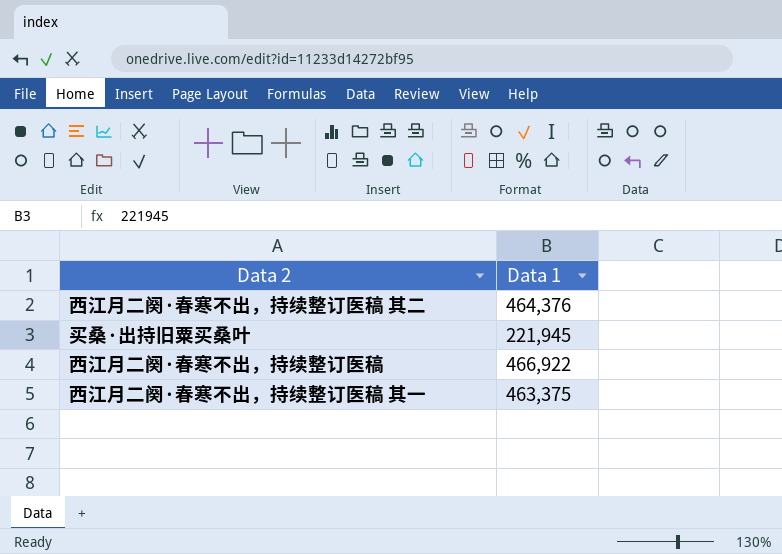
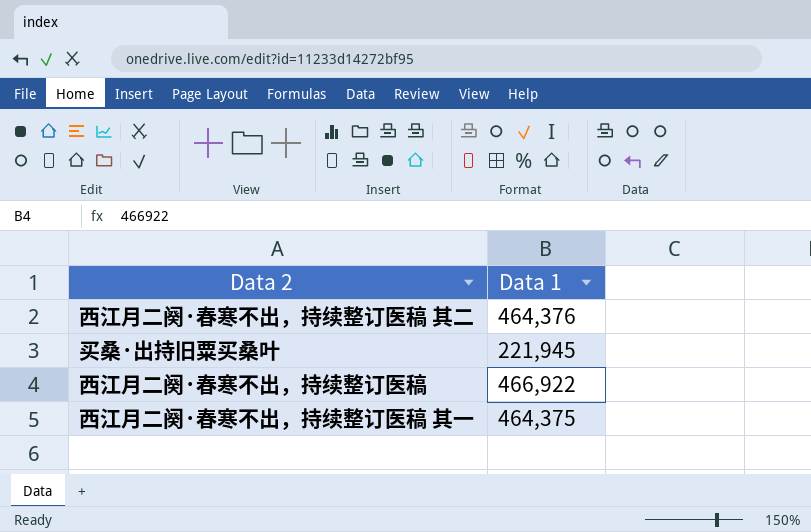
西江月二阕·春寒不出，持续整订医稿 其一 | Data 1: 463,375 -> 464,375

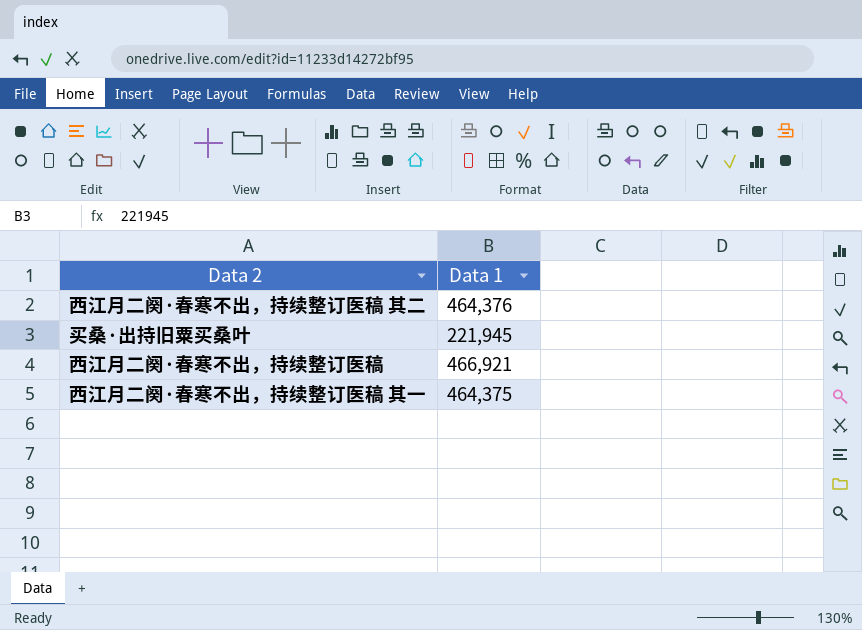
西江月二阕·春寒不出，持续整订医稿 | Data 1: 466,922 -> 466,921

